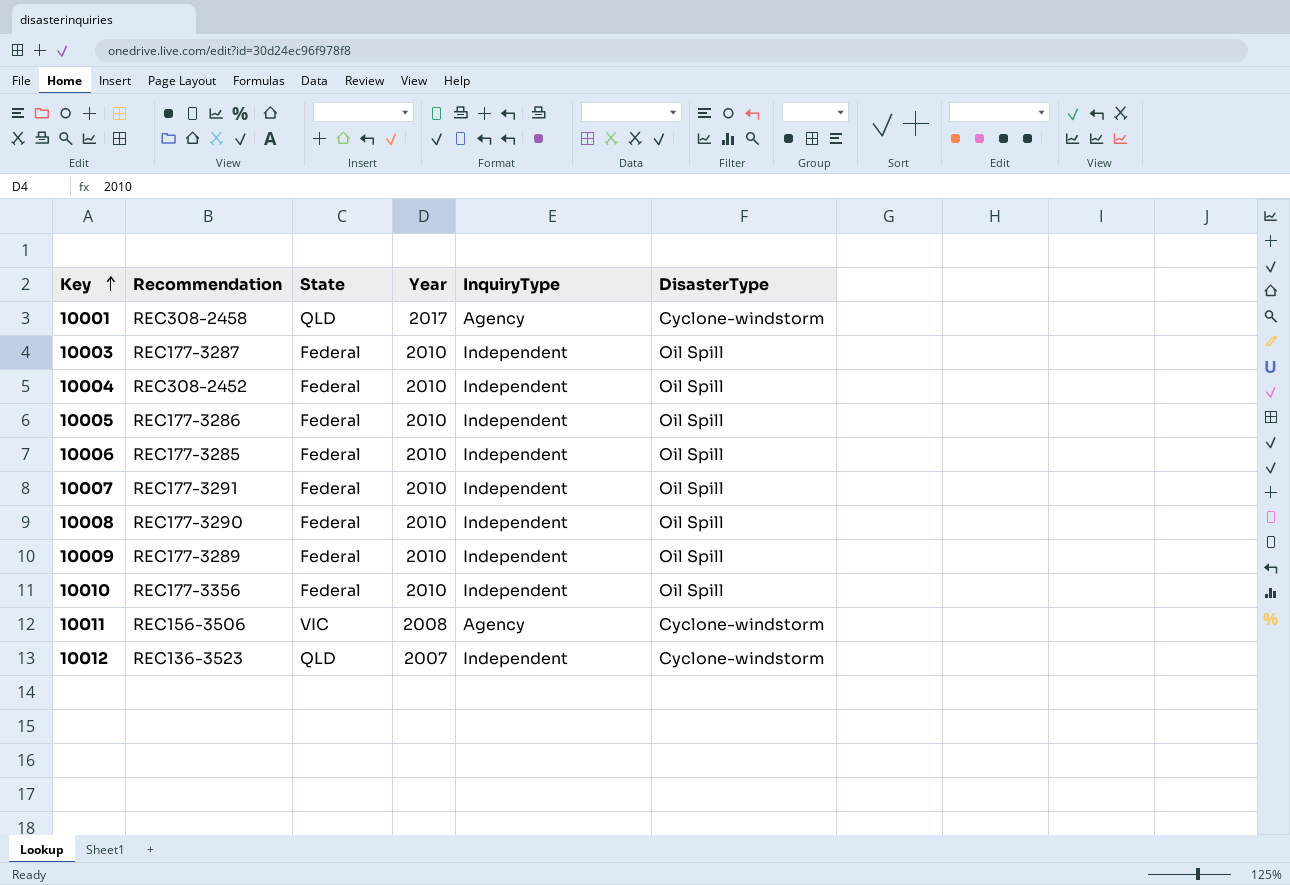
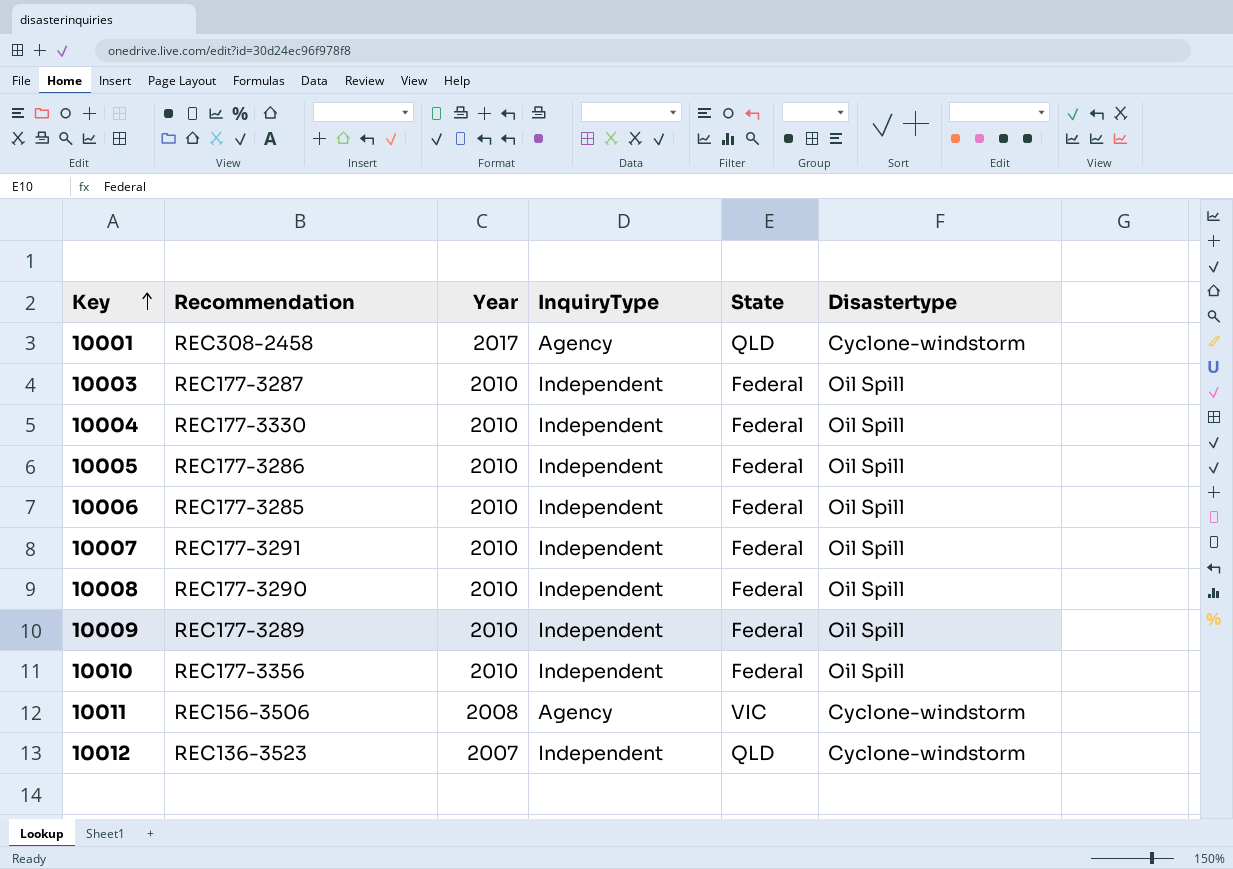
column State | position: 3 -> 5
column name: DisasterType -> Disastertype
10004 | Recommendation: REC308-2452 -> REC177-3330

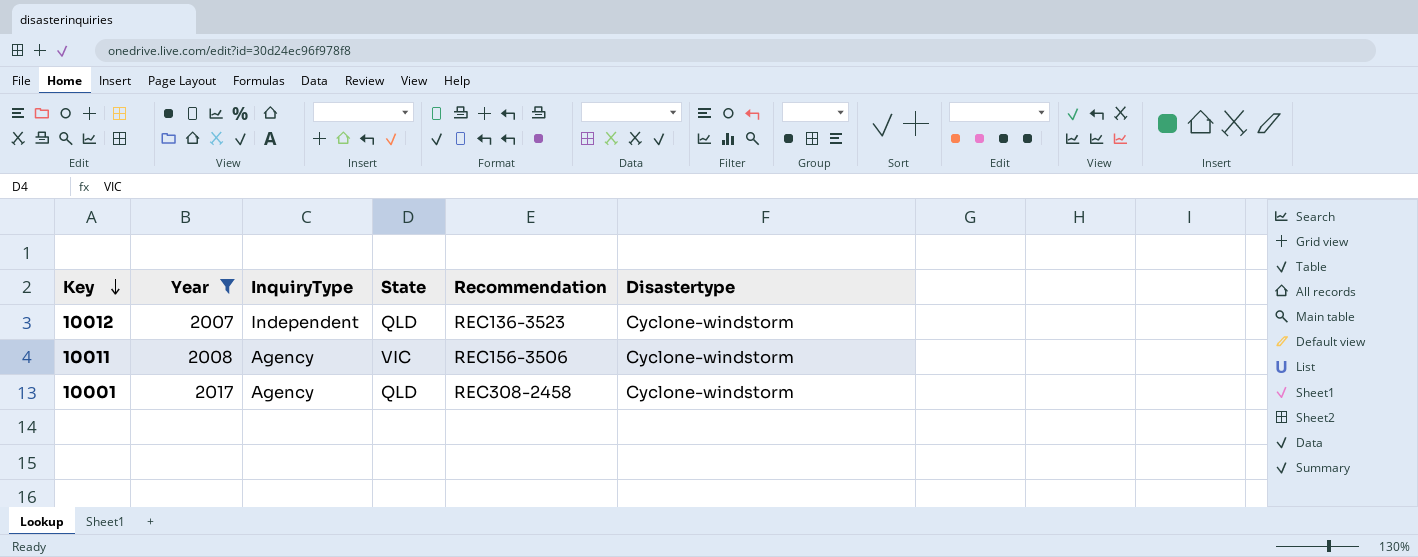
filter: none -> Year != 2010
row order: Key ascending -> Key descending
column Recommendation | position: 2 -> 5

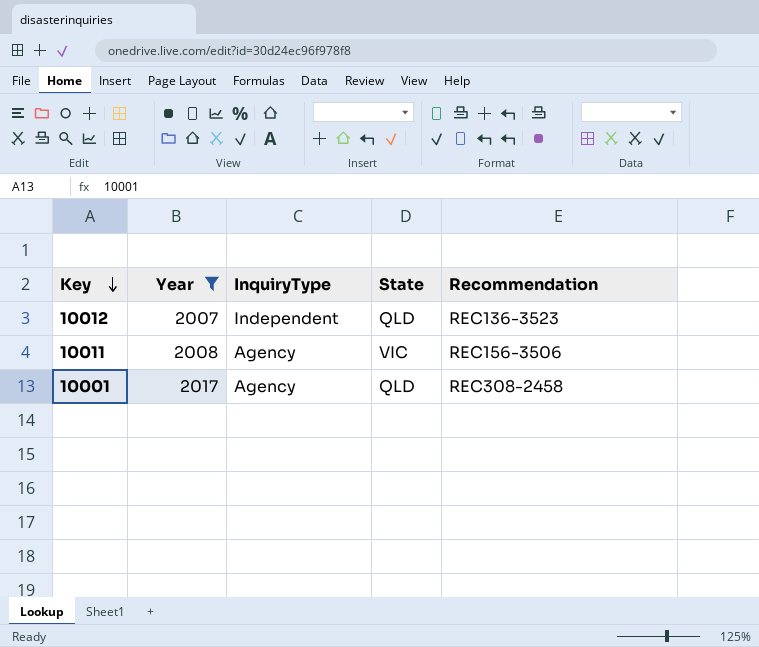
column Disastertype | position: 6 -> none

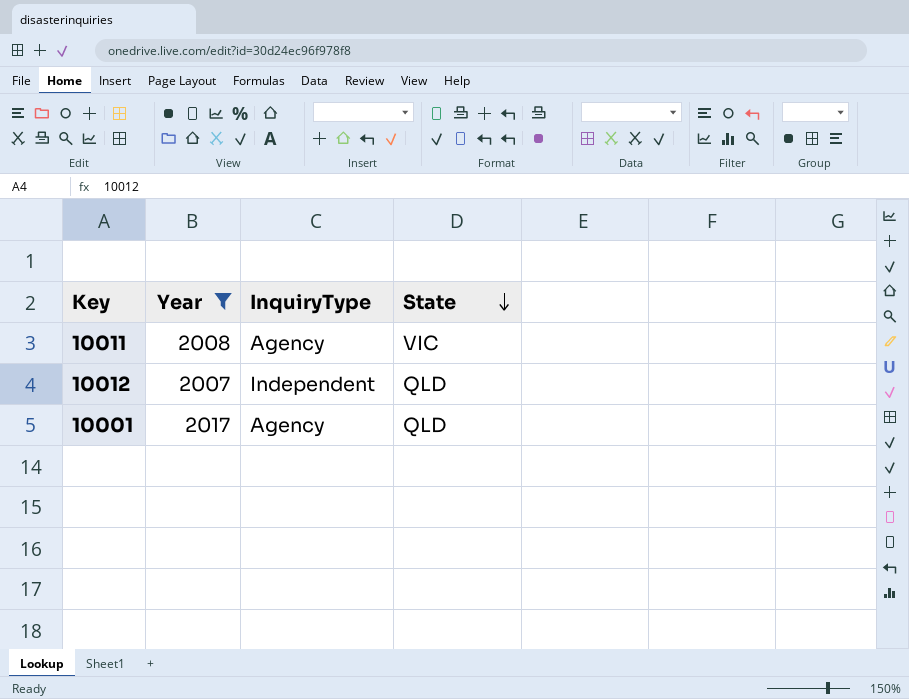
row order: Key descending -> State descending
column Recommendation | position: 5 -> none

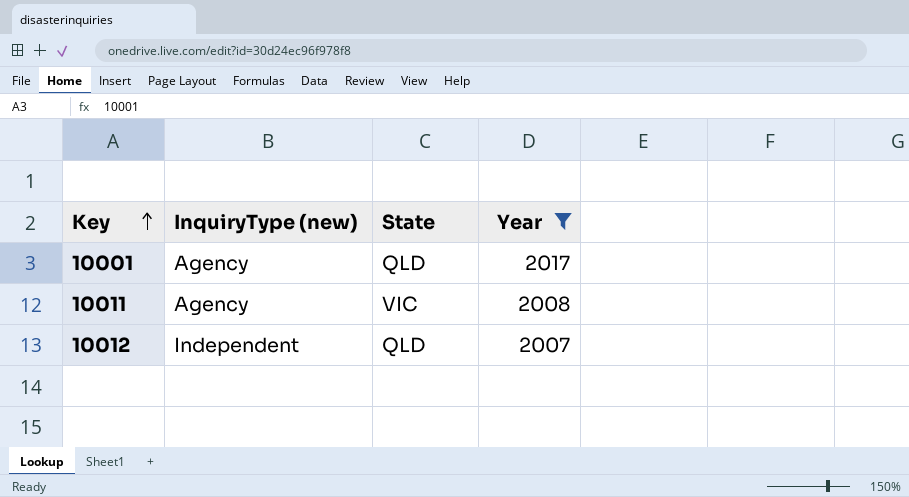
row order: State descending -> Key ascending
column name: InquiryType -> InquiryType (new)
column Year | position: 2 -> 4

